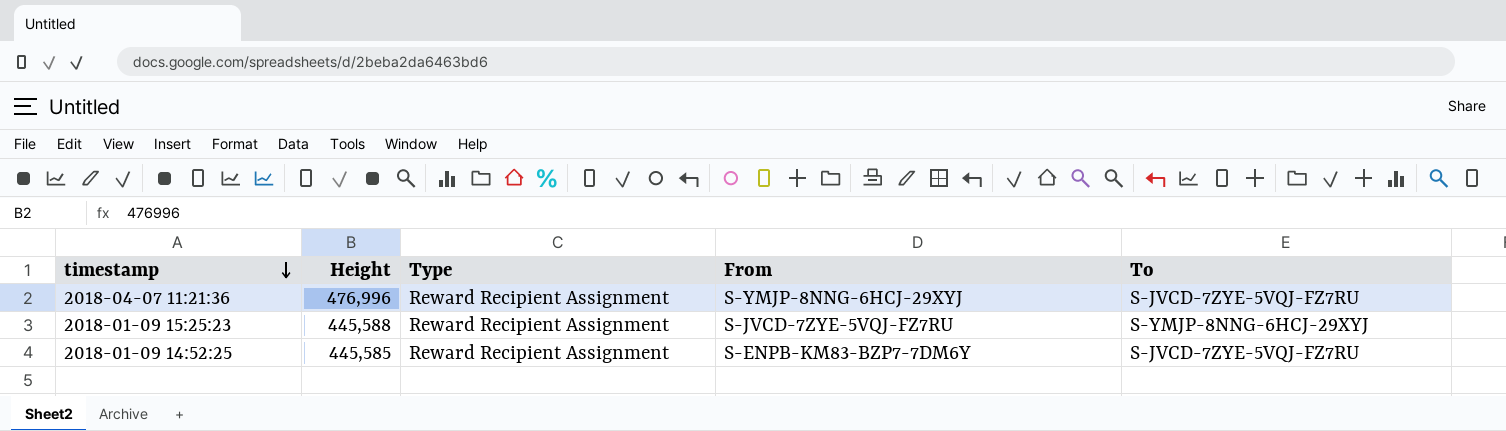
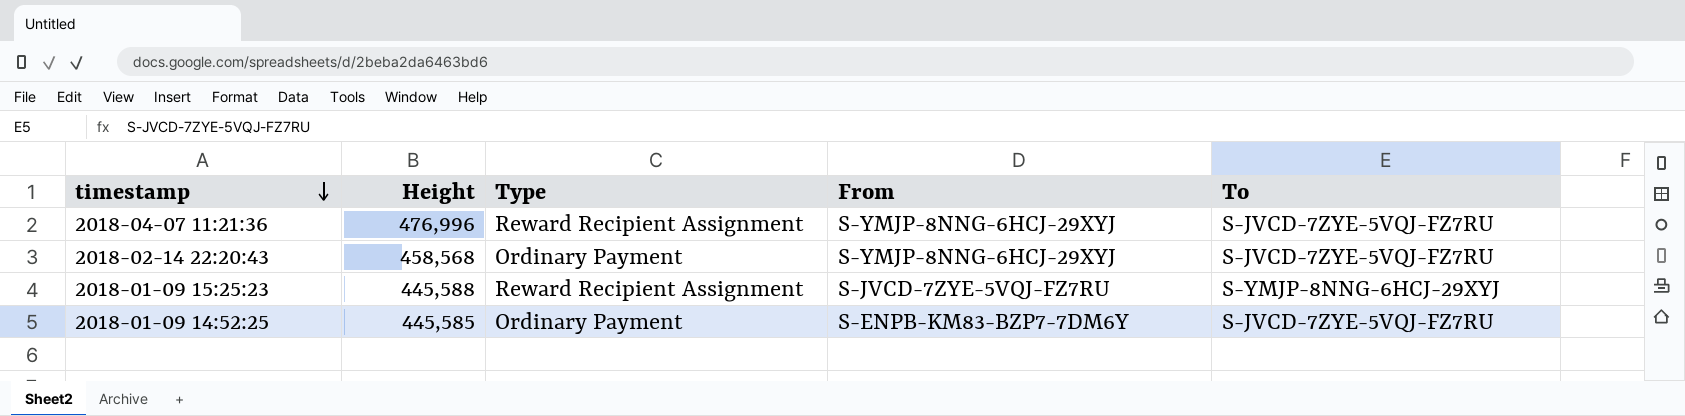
row 2018-02-14 22:20:43: none -> 458,568 | Ordinary Payment | S-YMJP-8NNG-6HCJ-29XYJ | S-JVCD-7ZYE-5VQJ-FZ7RU
2018-01-09 14:52:25 | Type: Reward Recipient Assignment -> Ordinary Payment

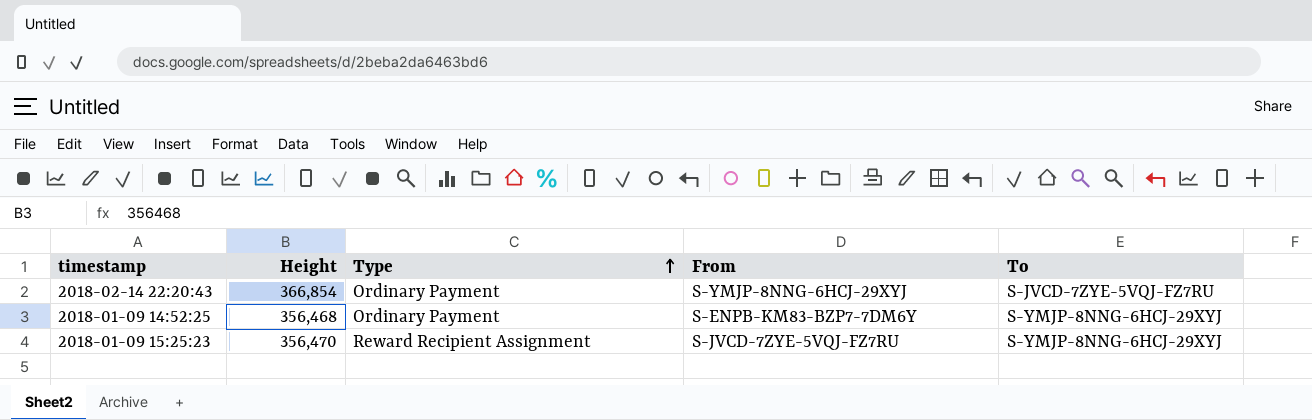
row order: timestamp descending -> Type ascending
row 2018-04-07 11:21:36: 476,996 | Reward Recipient Assignment | S-YMJP-8NNG-6HCJ-29XYJ | S-JVCD-7ZYE-5VQJ-FZ7RU -> none
2018-02-14 22:20:43 | Height: 458,568 -> 366,854
2018-01-09 14:52:25 | Height: 445,585 -> 356,468
2018-01-09 14:52:25 | To: S-JVCD-7ZYE-5VQJ-FZ7RU -> S-YMJP-8NNG-6HCJ-29XYJ
2018-01-09 15:25:23 | Height: 445,588 -> 356,470

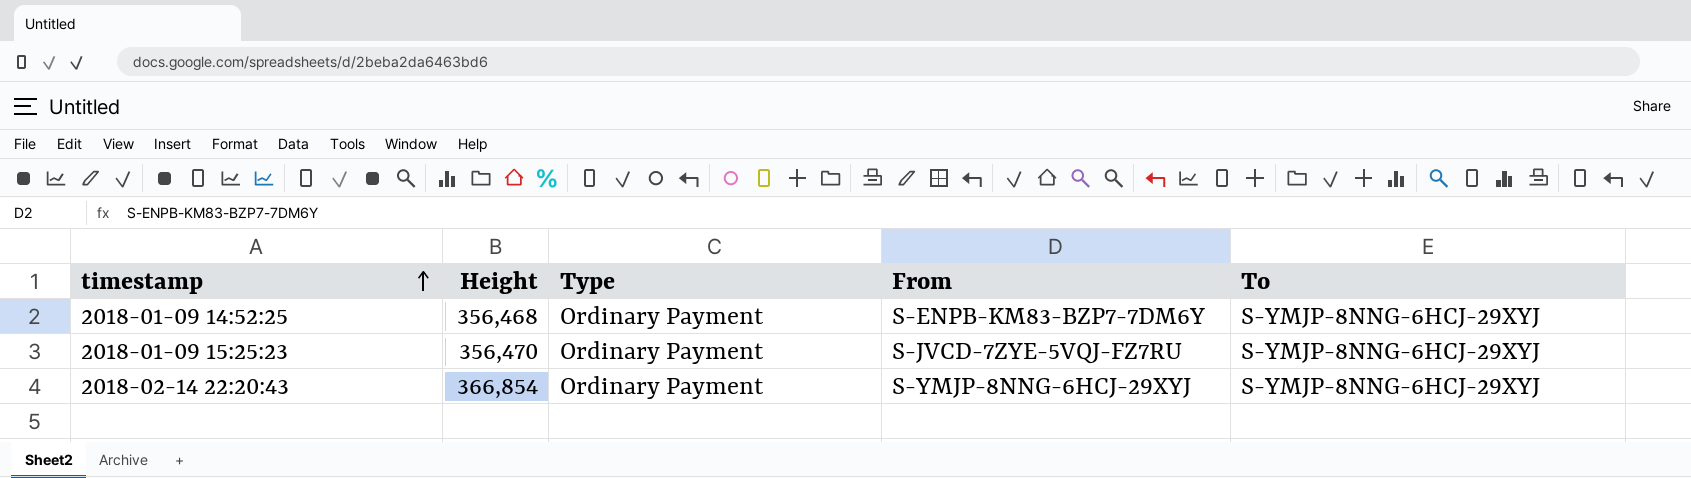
row order: Type ascending -> timestamp ascending
2018-01-09 15:25:23 | Type: Reward Recipient Assignment -> Ordinary Payment
2018-02-14 22:20:43 | To: S-JVCD-7ZYE-5VQJ-FZ7RU -> S-YMJP-8NNG-6HCJ-29XYJ

